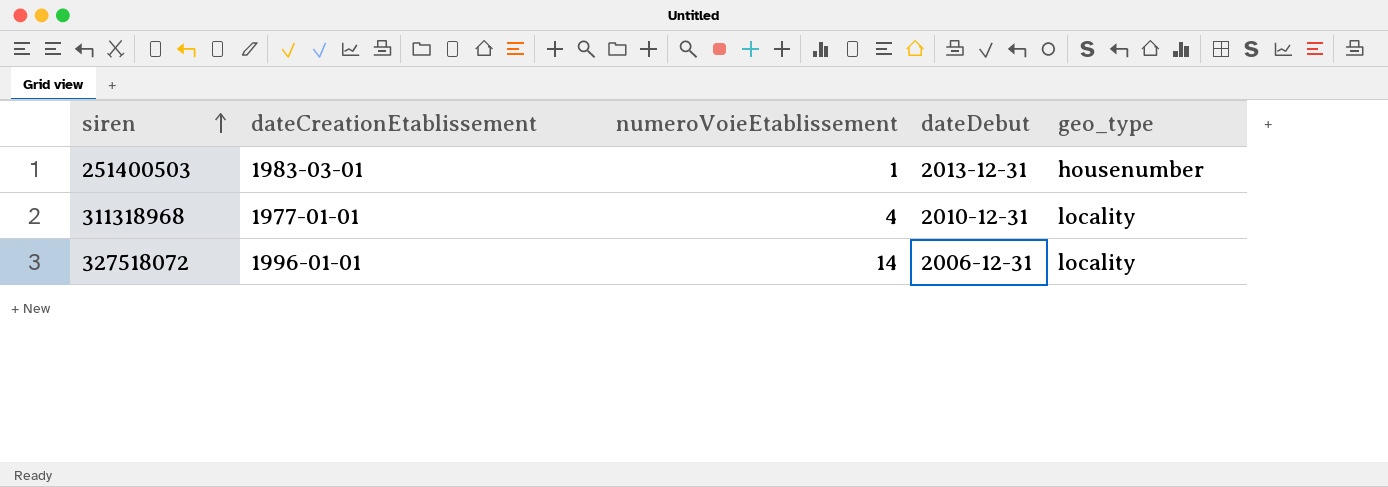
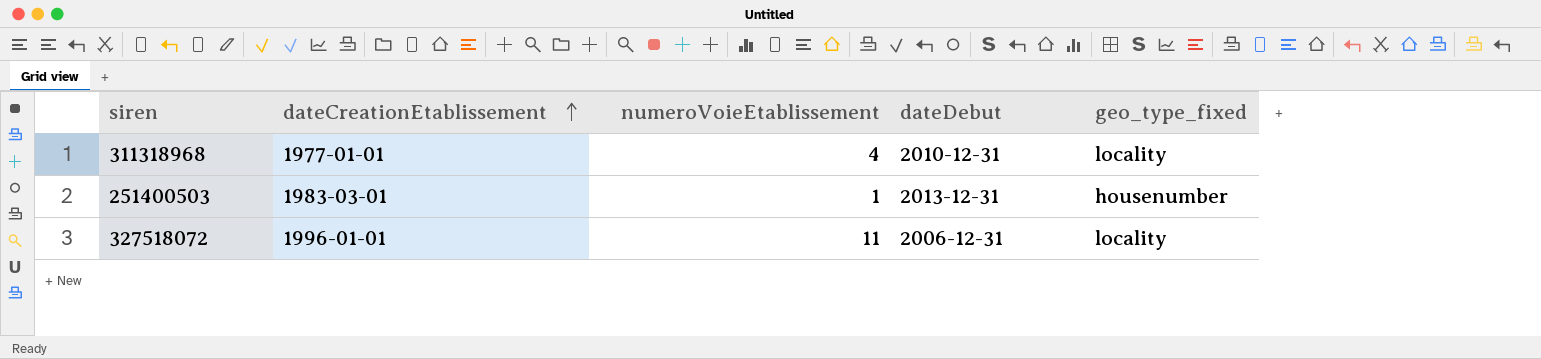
row order: siren ascending -> dateCreationEtablissement ascending
column name: geo_type -> geo_type_fixed
327518072 | numeroVoieEtablissement: 14 -> 11

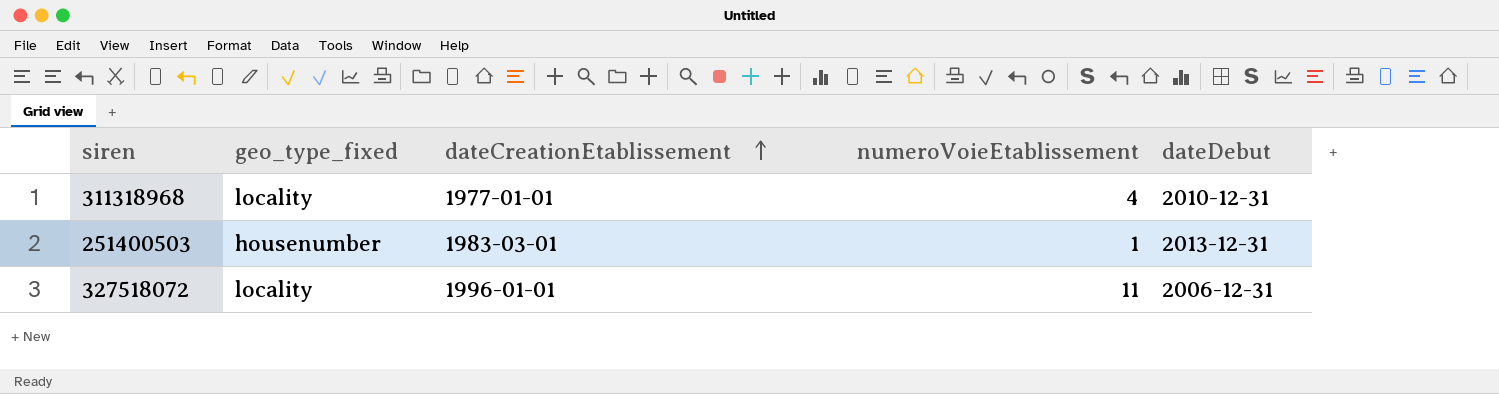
column geo_type_fixed | position: 5 -> 2

